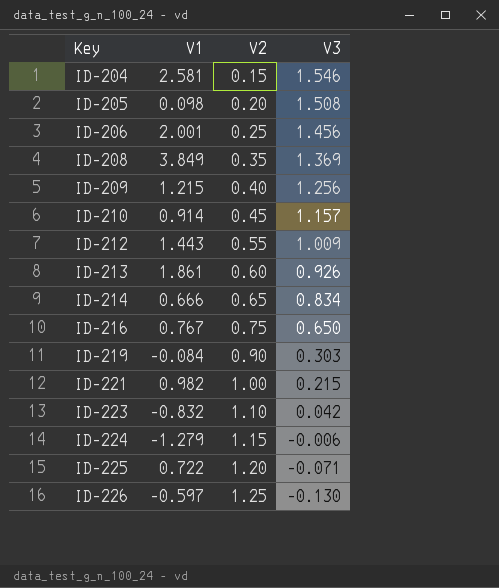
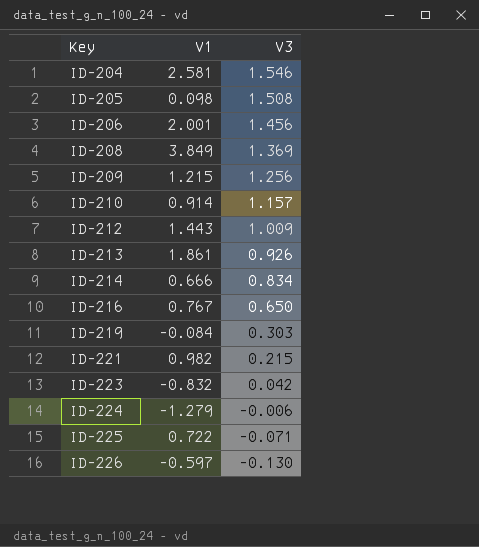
column V2 | position: 3 -> none

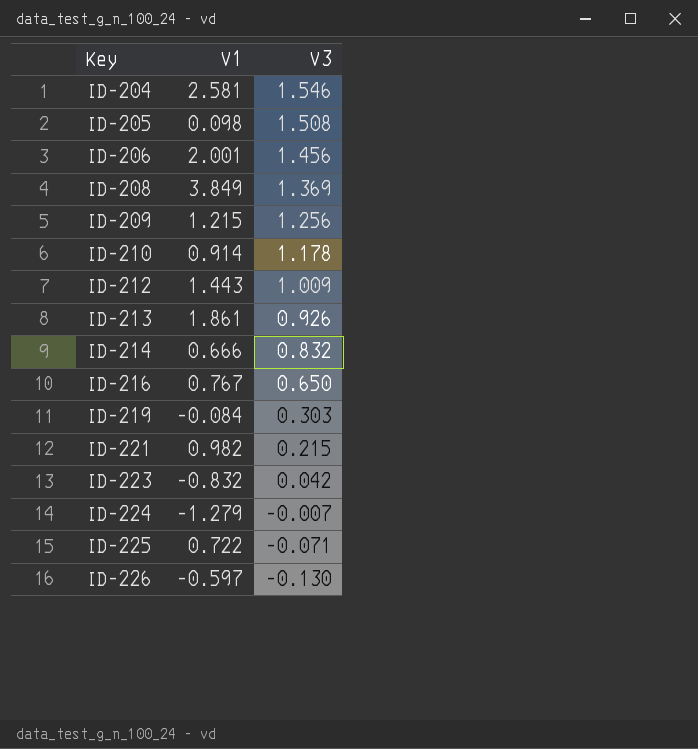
ID-210 | V3: 1.157 -> 1.178
ID-214 | V3: 0.834 -> 0.832
ID-224 | V3: -0.006 -> -0.007

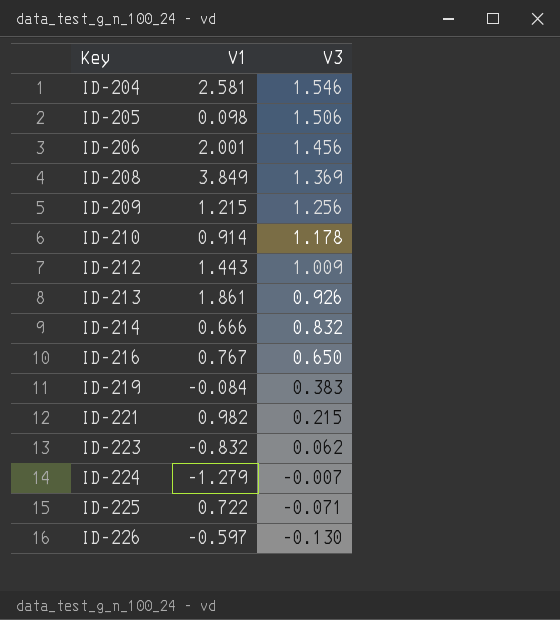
ID-205 | V3: 1.508 -> 1.506
ID-219 | V3: 0.303 -> 0.383
ID-223 | V3: 0.042 -> 0.062

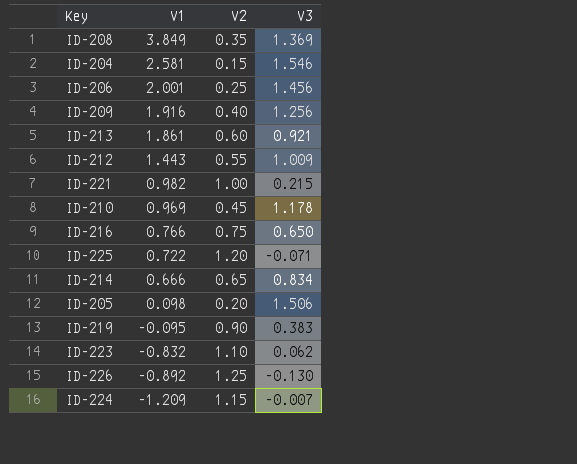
row order: Key ascending -> V1 descending
column V2 | position: none -> 3
ID-209 | V1: 1.215 -> 1.916
ID-213 | V3: 0.926 -> 0.921
ID-210 | V1: 0.914 -> 0.969
ID-216 | V1: 0.767 -> 0.766
ID-214 | V3: 0.832 -> 0.834
ID-219 | V1: -0.084 -> -0.095
ID-226 | V1: -0.597 -> -0.892
ID-224 | V1: -1.279 -> -1.209

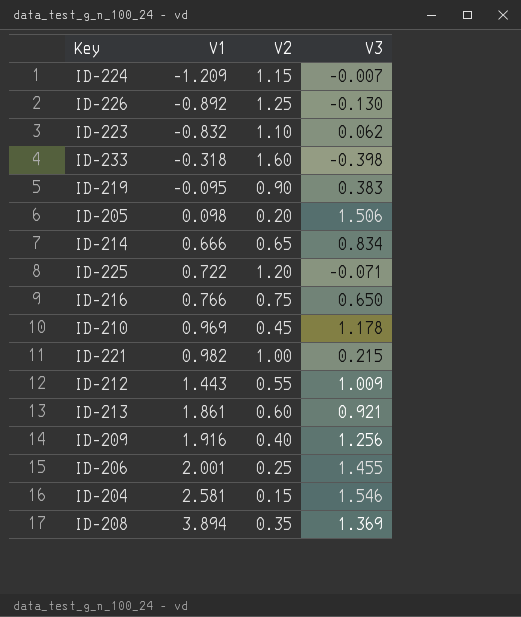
row order: V1 descending -> V1 ascending
row ID-233: none -> -0.318 | 1.60 | -0.398
ID-206 | V3: 1.456 -> 1.455
ID-208 | V1: 3.849 -> 3.894

